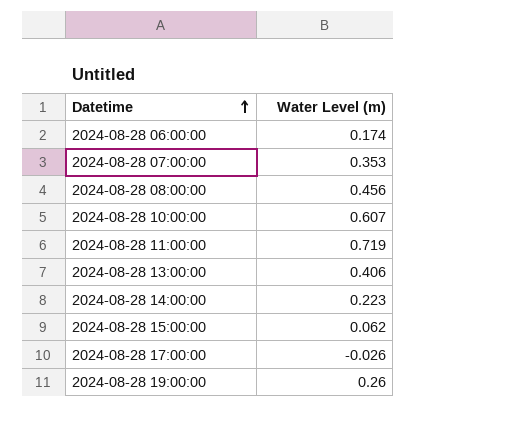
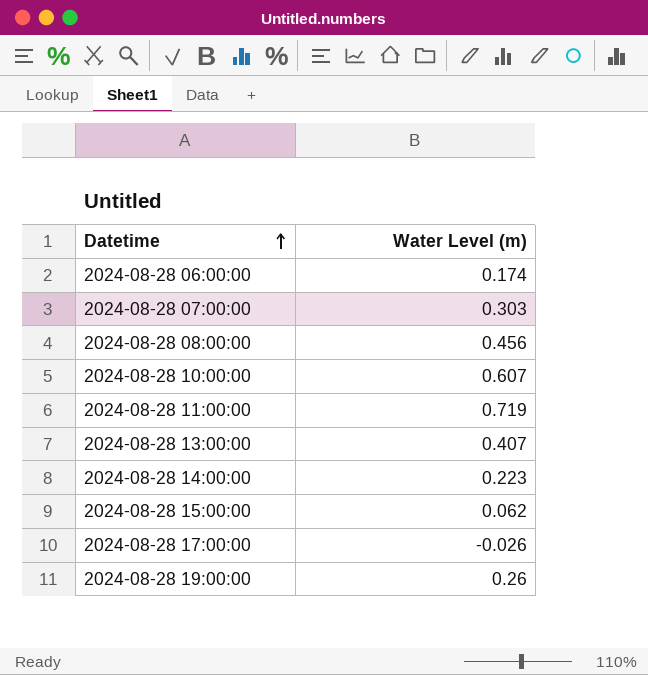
2024-08-28 07:00:00 | Water Level (m): 0.353 -> 0.303
2024-08-28 13:00:00 | Water Level (m): 0.406 -> 0.407

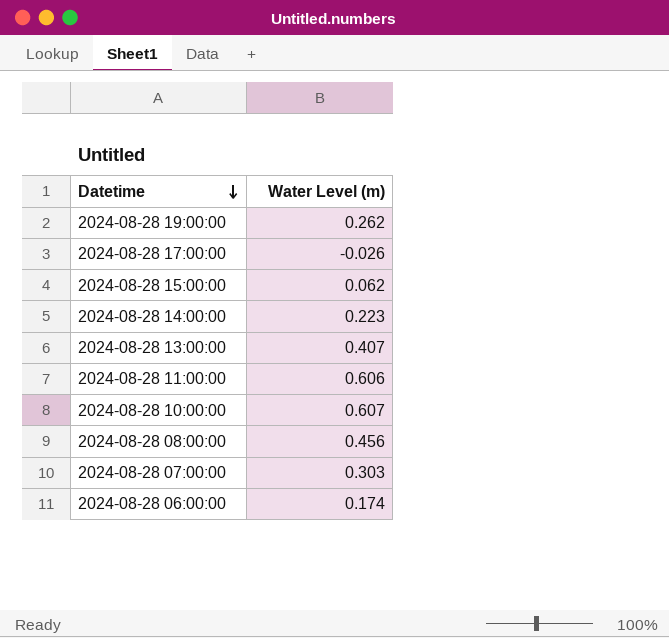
row order: Datetime ascending -> Datetime descending
2024-08-28 19:00:00 | Water Level (m): 0.26 -> 0.262
2024-08-28 11:00:00 | Water Level (m): 0.719 -> 0.606

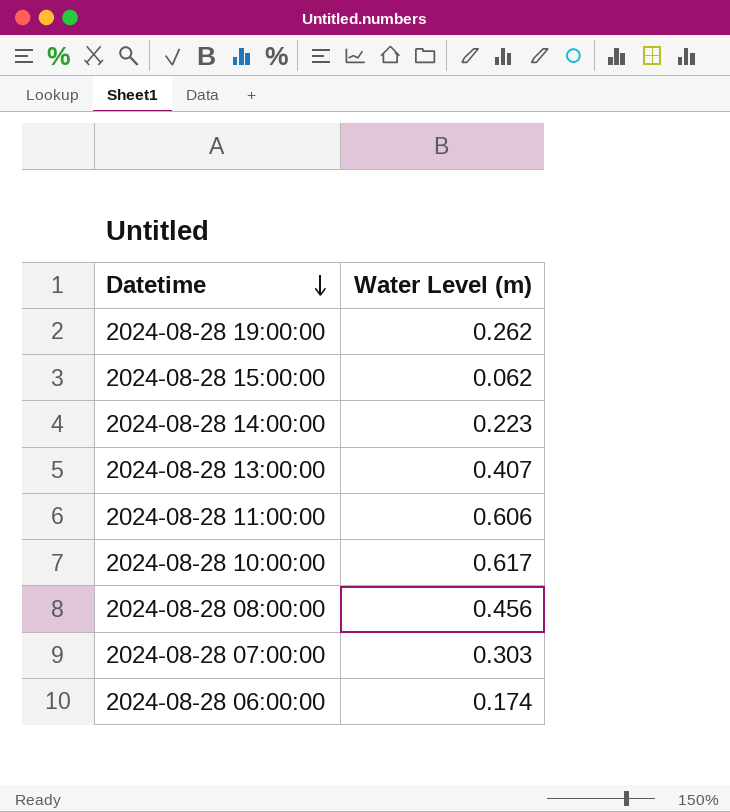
row 2024-08-28 17:00:00: -0.026 -> none
2024-08-28 10:00:00 | Water Level (m): 0.607 -> 0.617

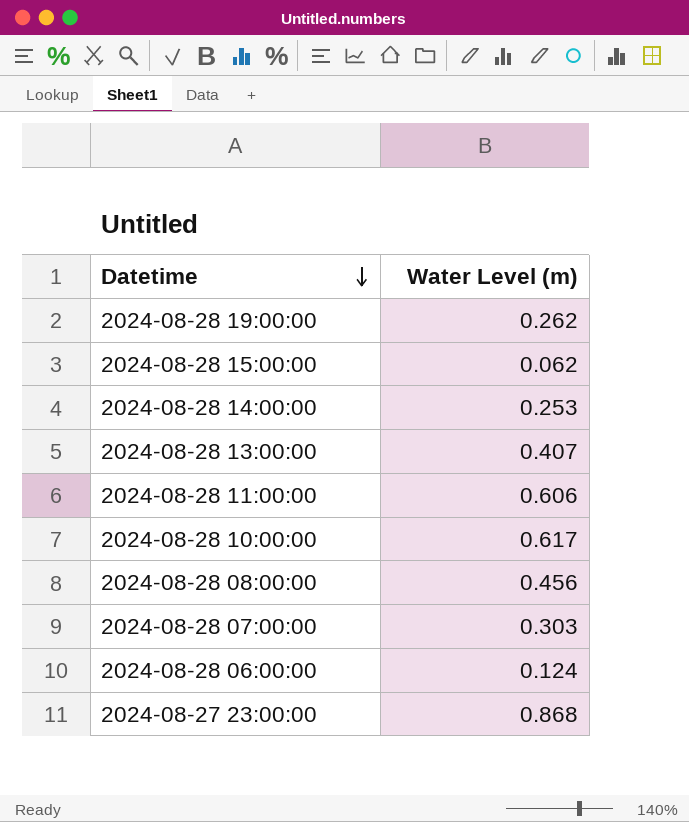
2024-08-28 14:00:00 | Water Level (m): 0.223 -> 0.253
2024-08-28 06:00:00 | Water Level (m): 0.174 -> 0.124
row 2024-08-27 23:00:00: none -> 0.868

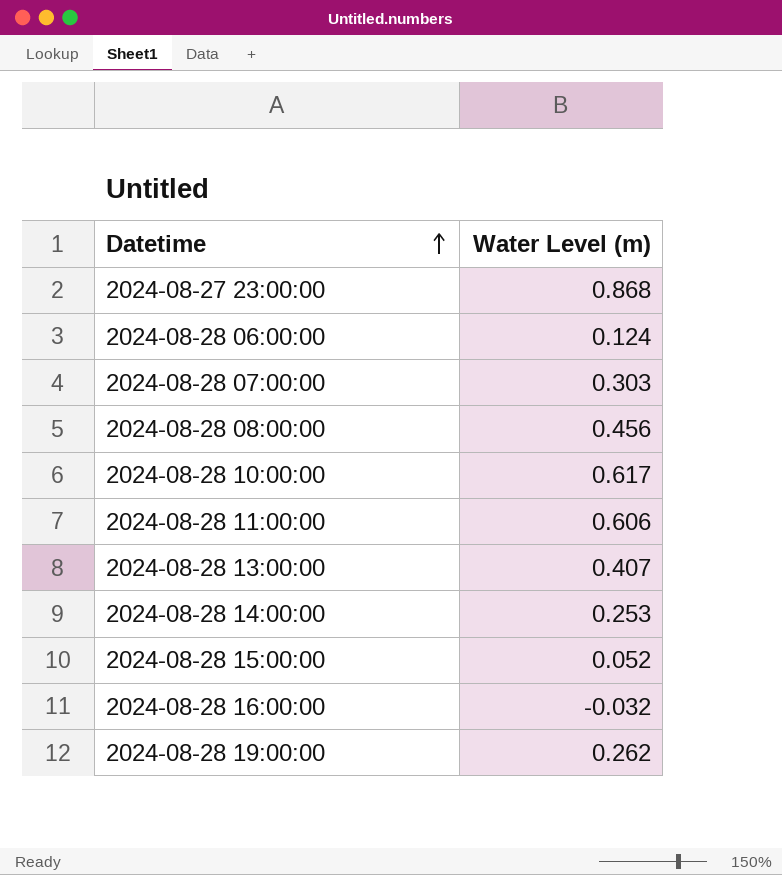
row order: Datetime descending -> Datetime ascending
2024-08-28 15:00:00 | Water Level (m): 0.062 -> 0.052
row 2024-08-28 16:00:00: none -> -0.032

